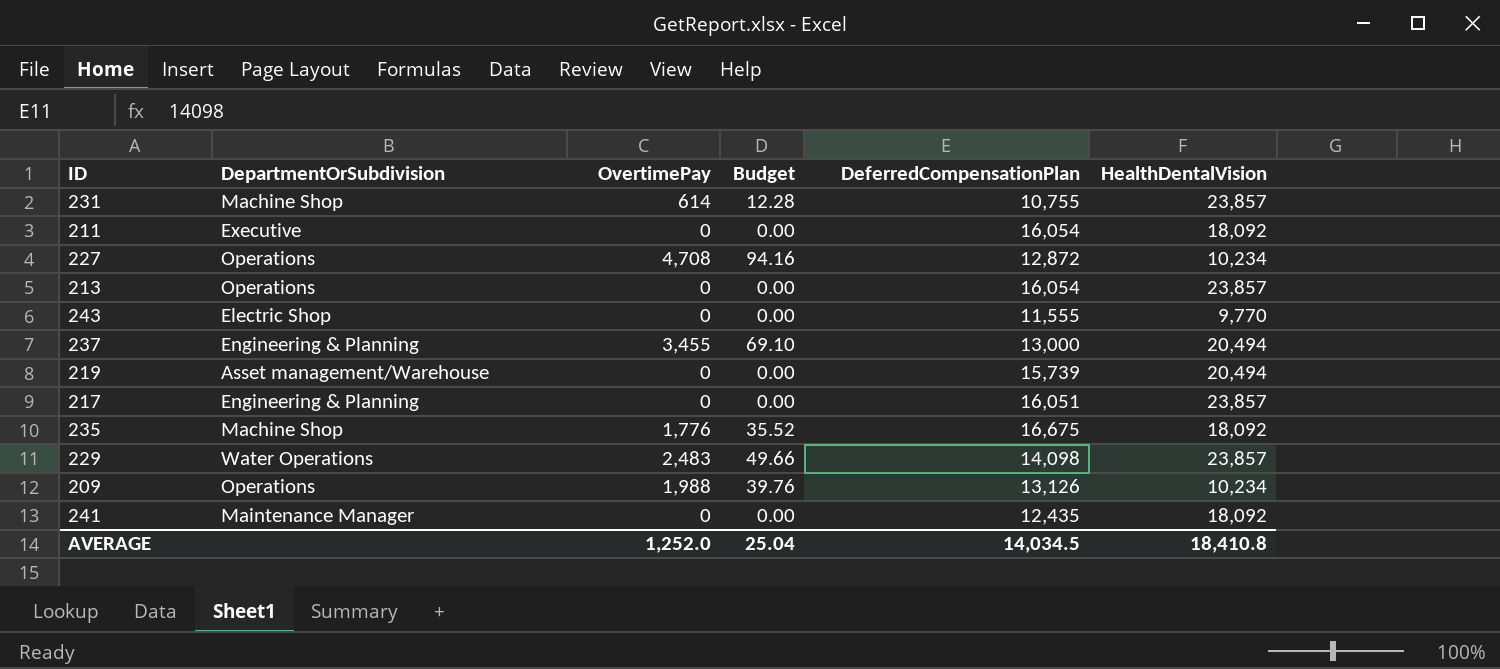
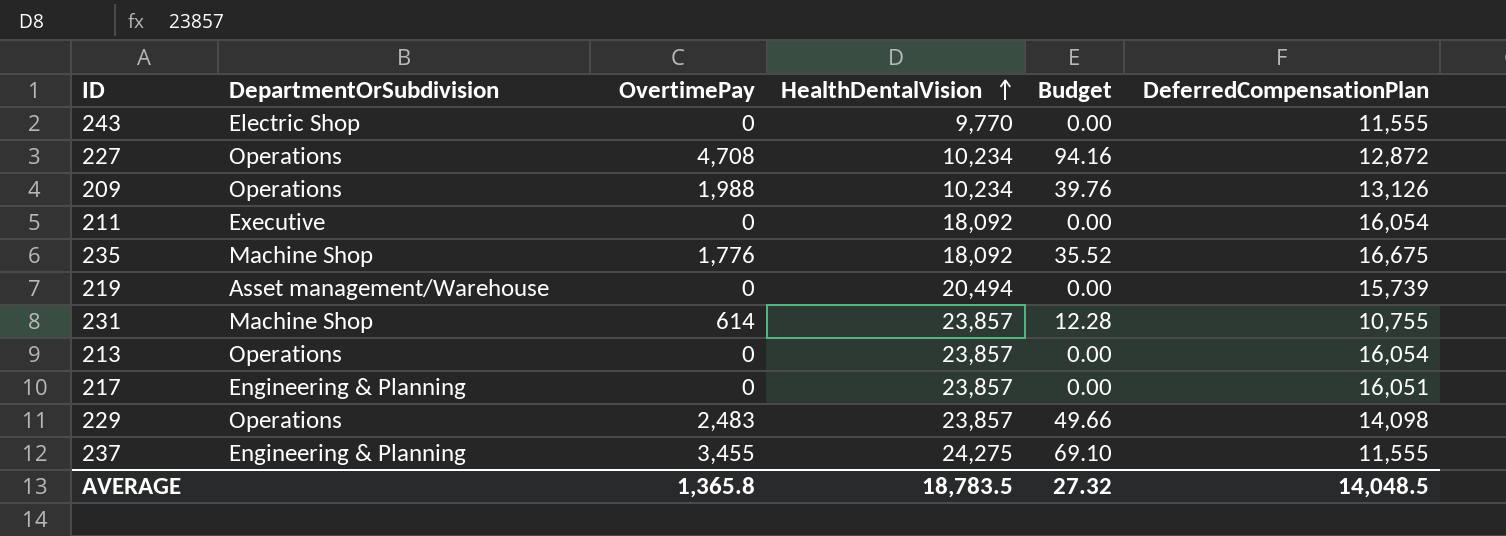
row order: none -> HealthDentalVision ascending
column HealthDentalVision | position: 6 -> 4
row 241: Maintenance Manager | 0 | 0.00 | 12,435 | 18,092 -> none
229 | DepartmentOrSubdivision: Water Operations -> Operations
237 | HealthDentalVision: 20,494 -> 24,275
237 | DeferredCompensationPlan: 13,000 -> 11,555
AVERAGE | OvertimePay: 1,252.0 -> 1,365.8
AVERAGE | HealthDentalVision: 18,410.8 -> 18,783.5
AVERAGE | Budget: 25.04 -> 27.32
AVERAGE | DeferredCompensationPlan: 14,034.5 -> 14,048.5

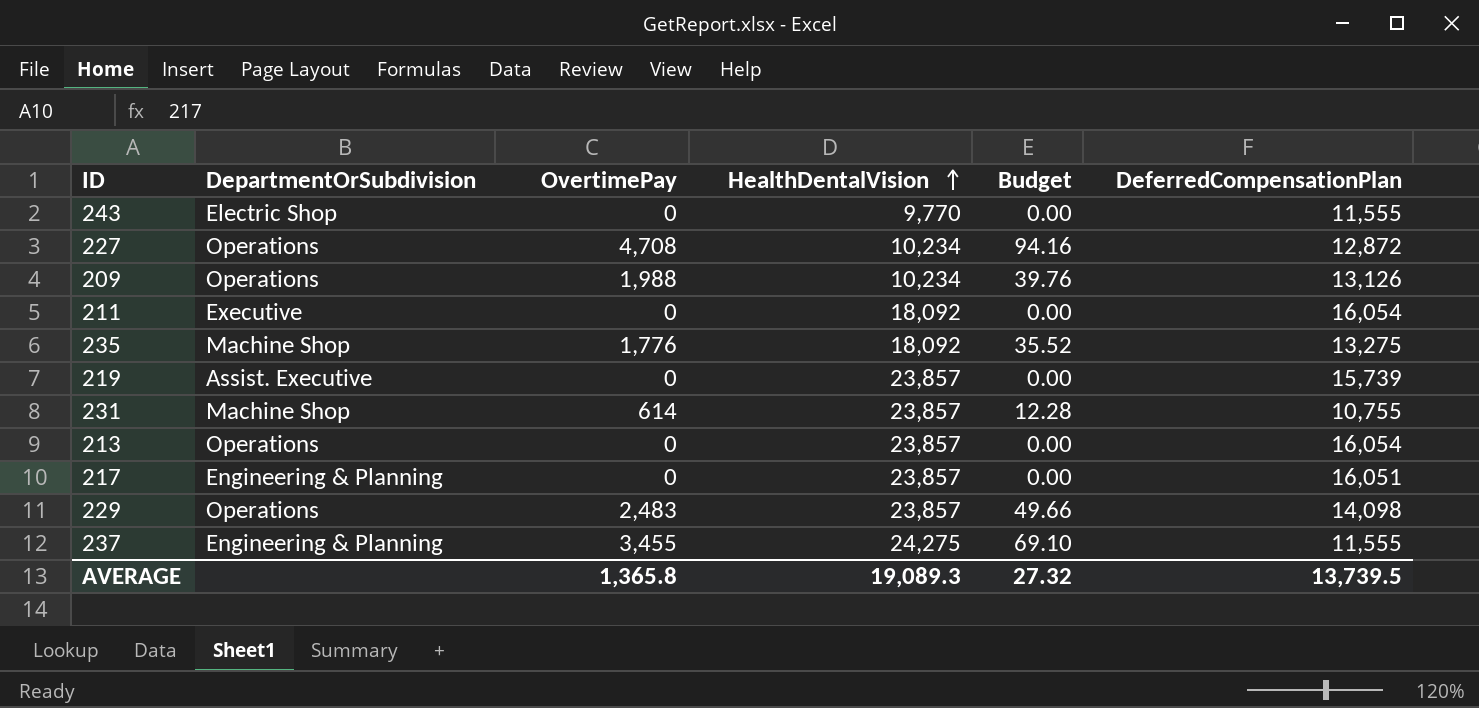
235 | DeferredCompensationPlan: 16,675 -> 13,275
219 | DepartmentOrSubdivision: Asset management/Warehouse -> Assist. Executive
219 | HealthDentalVision: 20,494 -> 23,857
AVERAGE | HealthDentalVision: 18,783.5 -> 19,089.3
AVERAGE | DeferredCompensationPlan: 14,048.5 -> 13,739.5

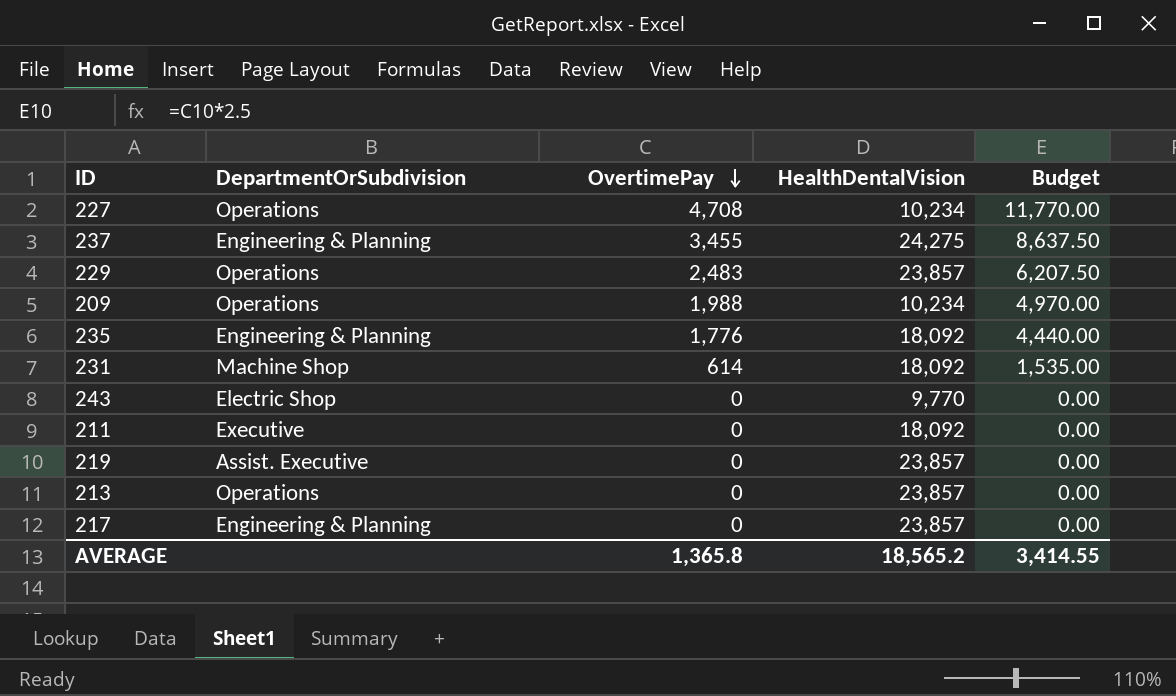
row order: HealthDentalVision ascending -> OvertimePay descending
column DeferredCompensationPlan | position: 6 -> none
column Budget | formula: [OvertimePay] * 0.02 -> [OvertimePay] * 2.5
235 | DepartmentOrSubdivision: Machine Shop -> Engineering & Planning
231 | HealthDentalVision: 23,857 -> 18,092
AVERAGE | HealthDentalVision: 19,089.3 -> 18,565.2
AVERAGE | Budget: 27.32 -> 3,414.55

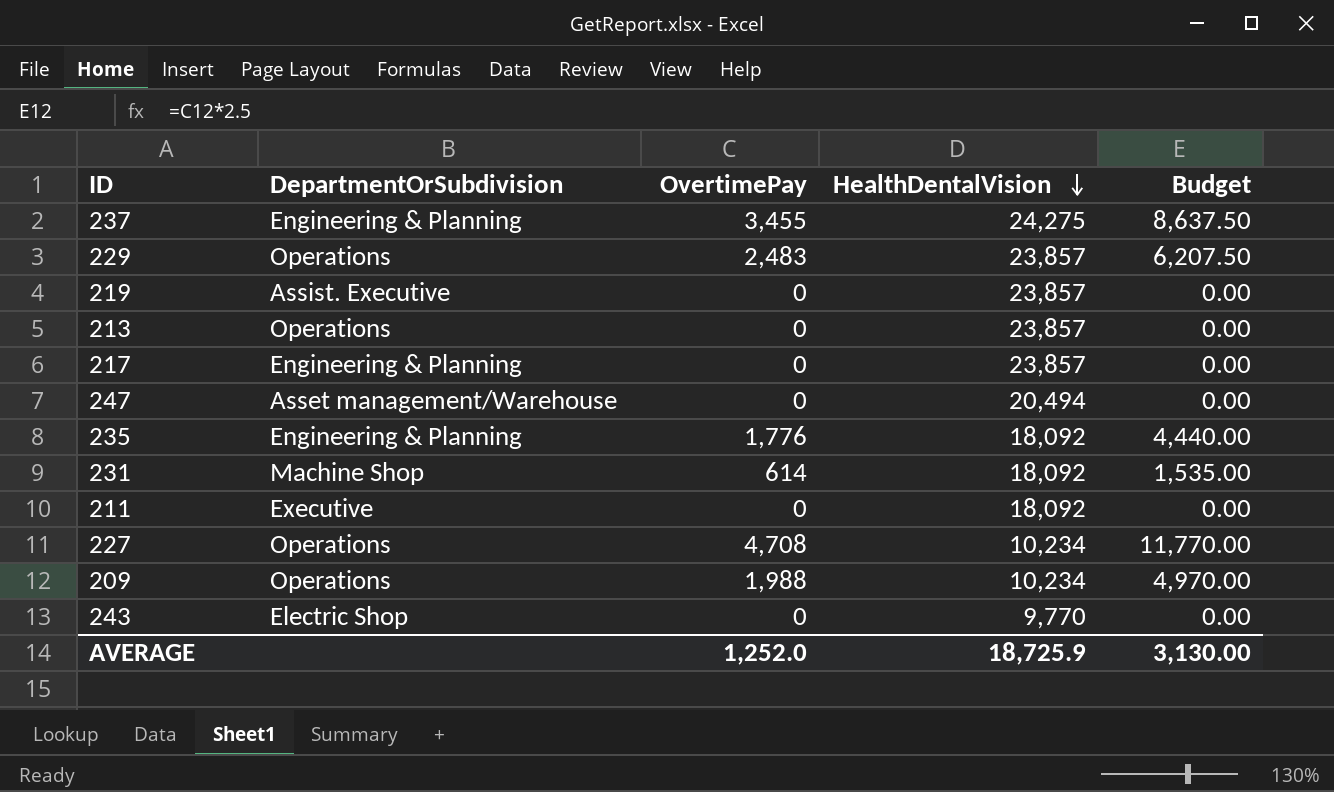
row order: OvertimePay descending -> HealthDentalVision descending
row 247: none -> Asset management/Warehouse | 0 | 20,494 | 0.00
AVERAGE | OvertimePay: 1,365.8 -> 1,252.0
AVERAGE | HealthDentalVision: 18,565.2 -> 18,725.9
AVERAGE | Budget: 3,414.55 -> 3,130.00

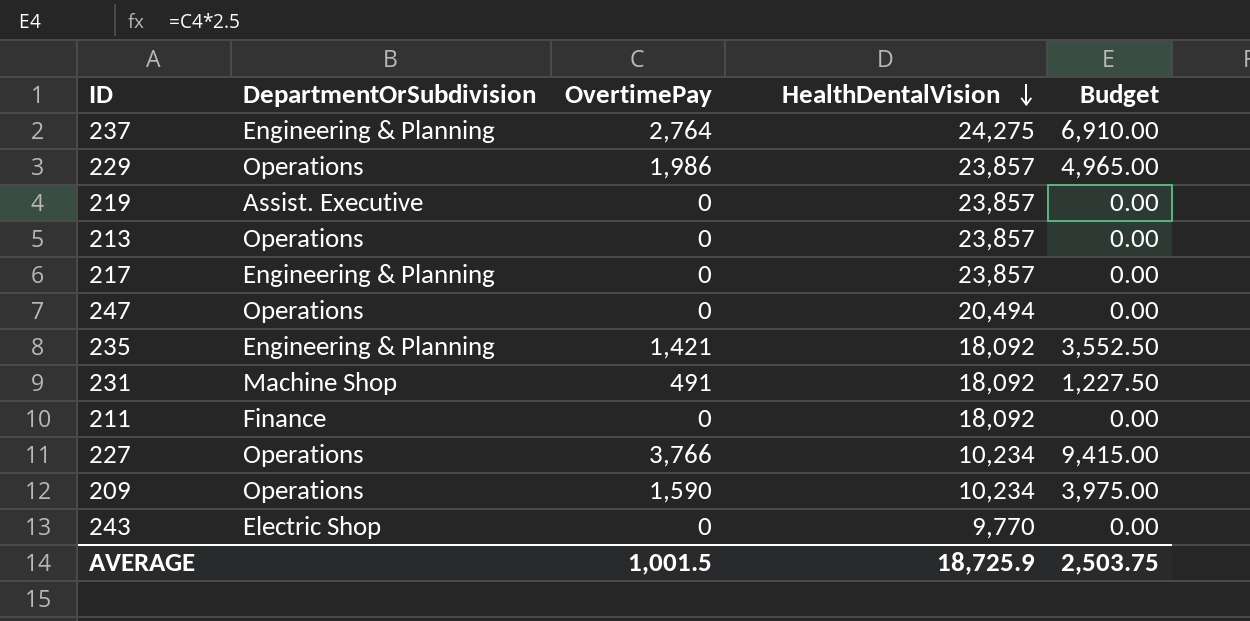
237 | OvertimePay: 3,455 -> 2,764
237 | Budget: 8,637.50 -> 6,910.00
229 | OvertimePay: 2,483 -> 1,986
229 | Budget: 6,207.50 -> 4,965.00
247 | DepartmentOrSubdivision: Asset management/Warehouse -> Operations
235 | OvertimePay: 1,776 -> 1,421
235 | Budget: 4,440.00 -> 3,552.50
231 | OvertimePay: 614 -> 491
231 | Budget: 1,535.00 -> 1,227.50
211 | DepartmentOrSubdivision: Executive -> Finance
227 | OvertimePay: 4,708 -> 3,766
227 | Budget: 11,770.00 -> 9,415.00
209 | OvertimePay: 1,988 -> 1,590
209 | Budget: 4,970.00 -> 3,975.00
AVERAGE | OvertimePay: 1,252.0 -> 1,001.5
AVERAGE | Budget: 3,130.00 -> 2,503.75

